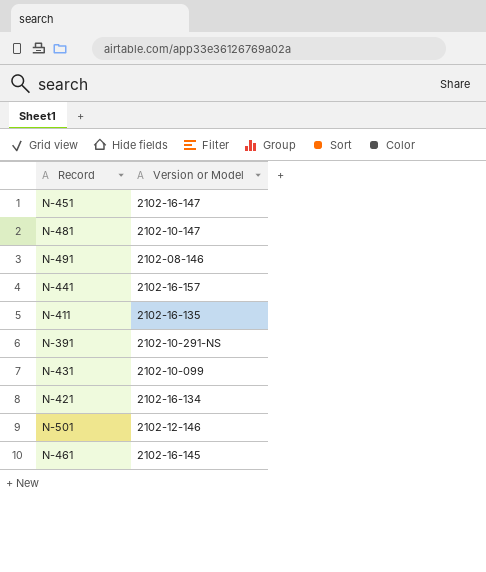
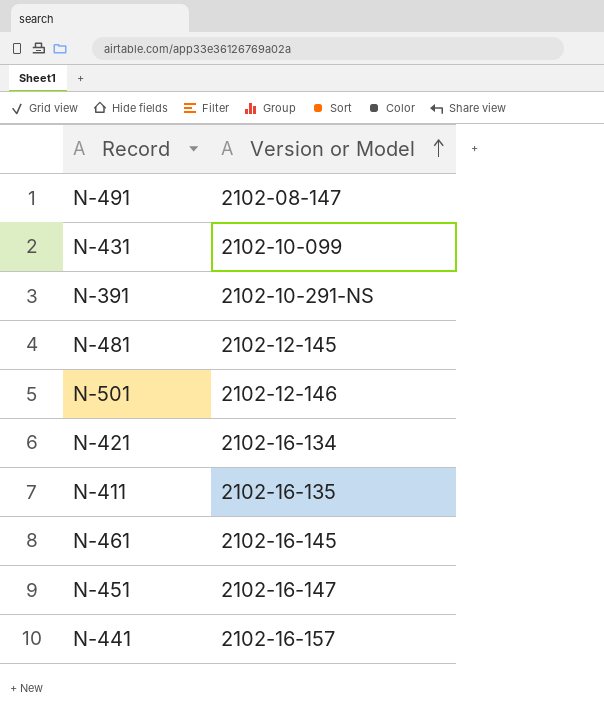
row order: none -> Version or Model ascending
N-491 | Version or Model: 2102-08-146 -> 2102-08-147
N-481 | Version or Model: 2102-10-147 -> 2102-12-145

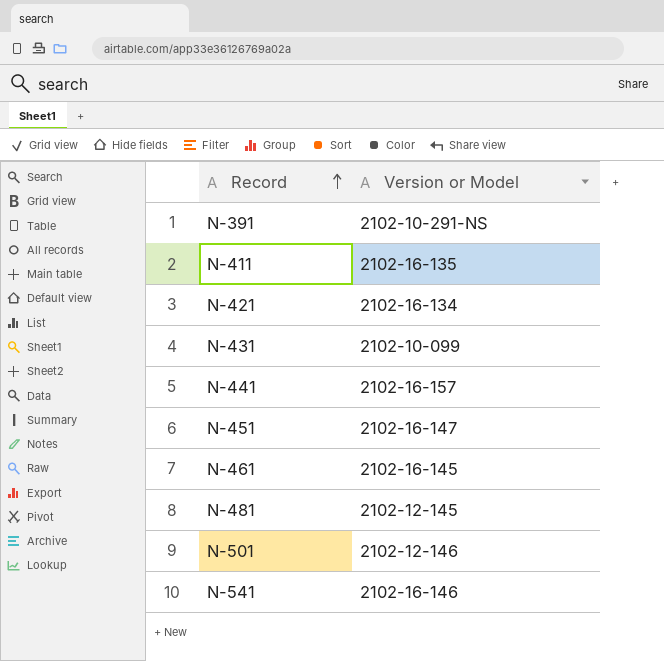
row order: Version or Model ascending -> Record ascending
row N-491: 2102-08-147 -> none
row N-541: none -> 2102-16-146

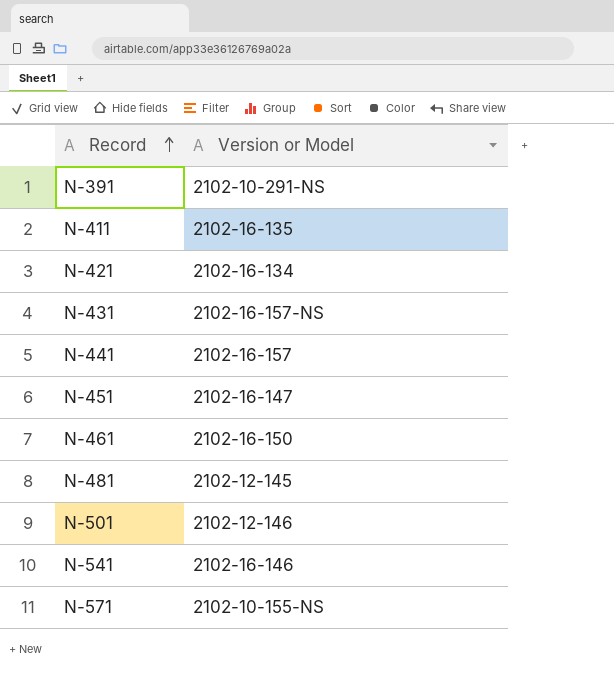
N-431 | Version or Model: 2102-10-099 -> 2102-16-157-NS
N-461 | Version or Model: 2102-16-145 -> 2102-16-150
row N-571: none -> 2102-10-155-NS

